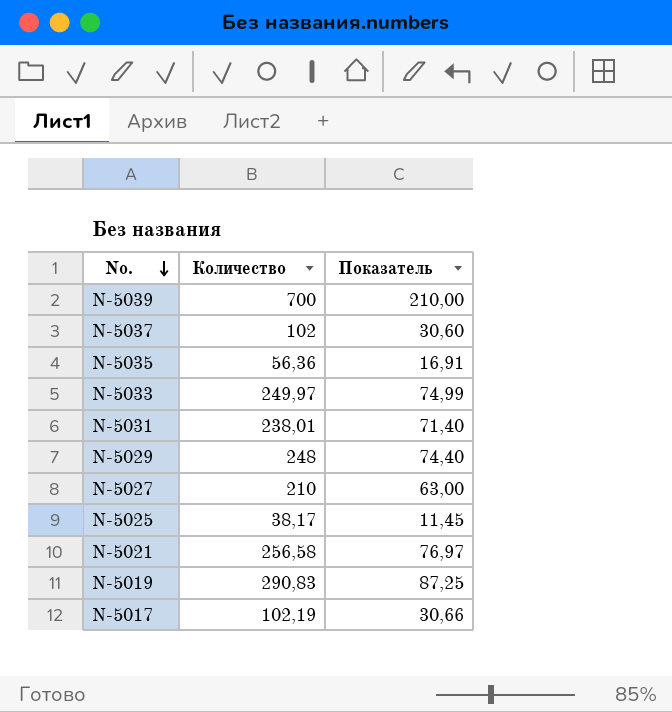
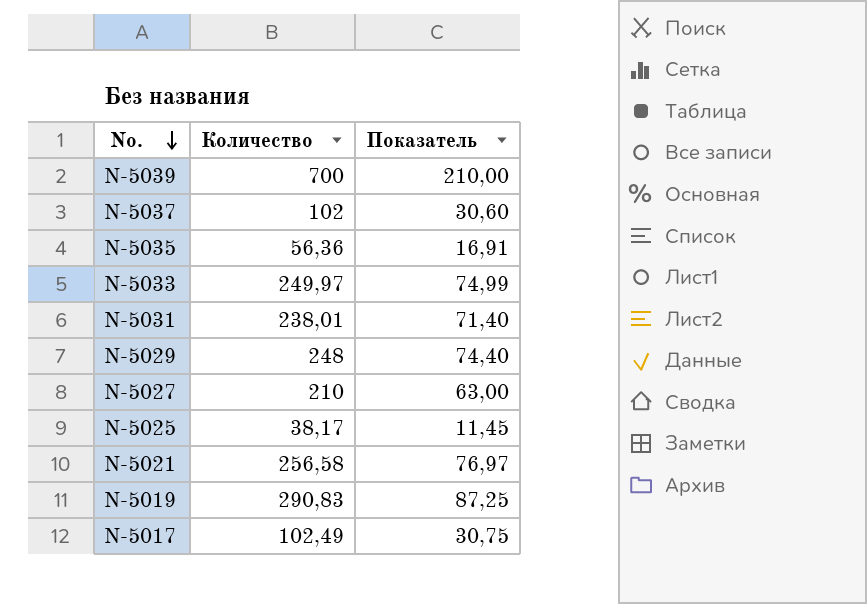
N-5017 | Количество: 102,19 -> 102,49
N-5017 | Показатель: 30,66 -> 30,75

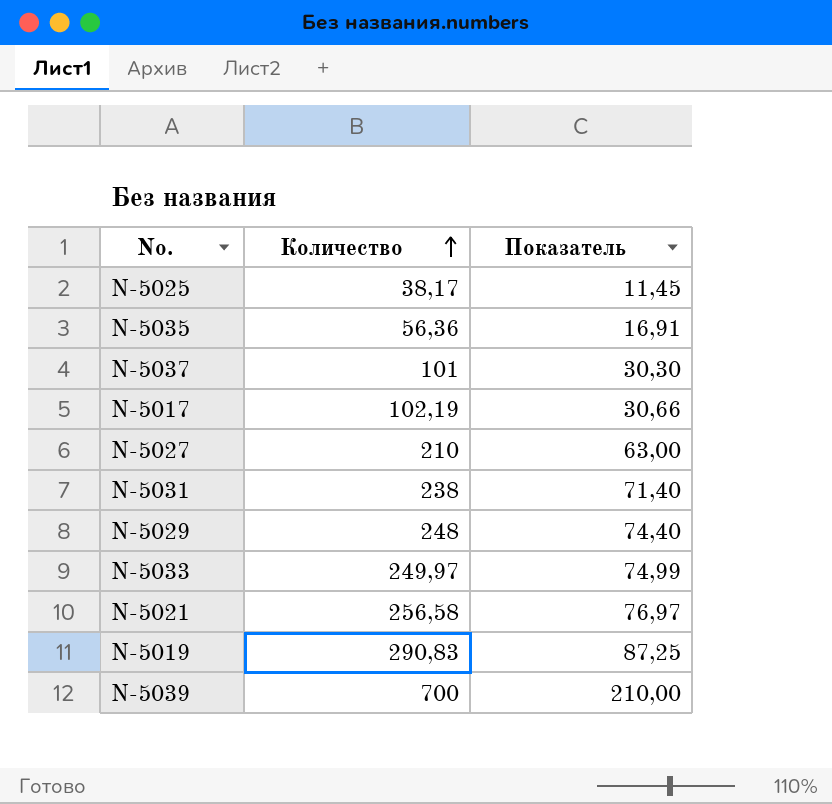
row order: No. descending -> Количество ascending
N-5037 | Количество: 102 -> 101
N-5037 | Показатель: 30,60 -> 30,30
N-5017 | Количество: 102,49 -> 102,19
N-5017 | Показатель: 30,75 -> 30,66
N-5031 | Количество: 238,01 -> 238

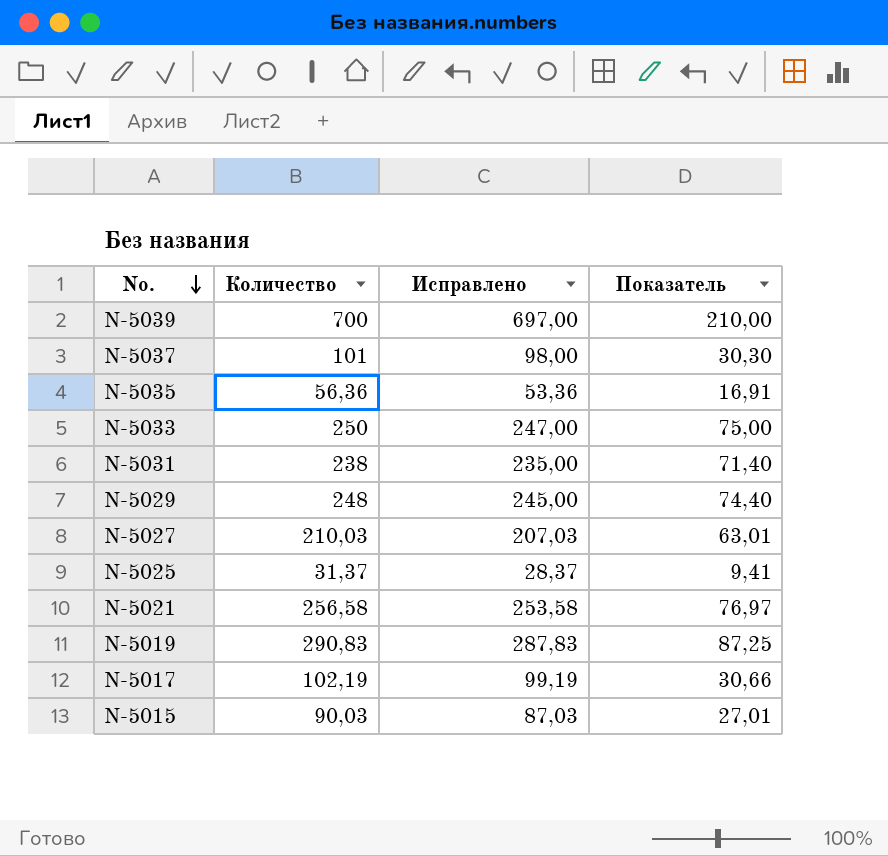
row order: Количество ascending -> No. descending
column Исправлено | formula: none -> [Количество] - 3
N-5033 | Количество: 249,97 -> 250
N-5033 | Показатель: 74,99 -> 75,00
N-5027 | Количество: 210 -> 210,03
N-5027 | Показатель: 63,00 -> 63,01
N-5025 | Количество: 38,17 -> 31,37
N-5025 | Показатель: 11,45 -> 9,41
row N-5015: none -> 90,03 | 87,03 | 27,01

